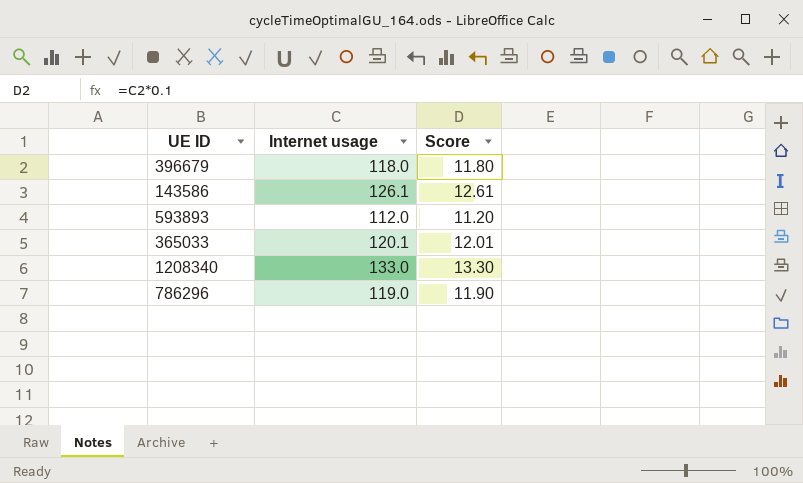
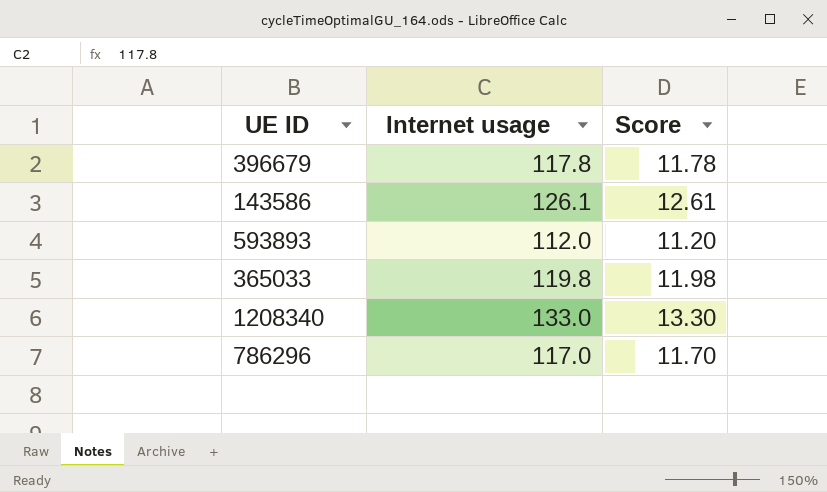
396679 | Internet usage: 118.0 -> 117.8
396679 | Score: 11.80 -> 11.78
365033 | Internet usage: 120.1 -> 119.8
365033 | Score: 12.01 -> 11.98
786296 | Internet usage: 119.0 -> 117.0
786296 | Score: 11.90 -> 11.70

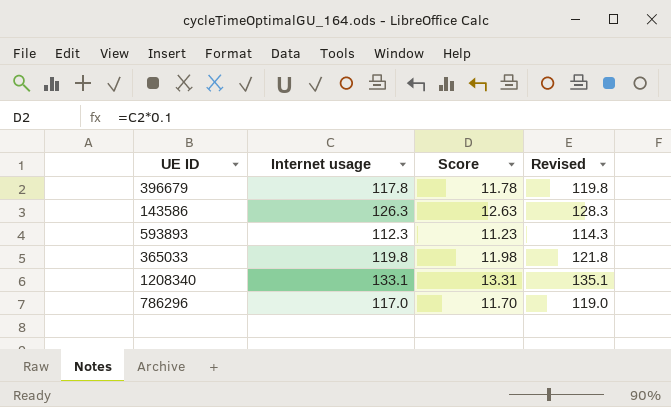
column Revised | formula: none -> [Internet usage] + 2
143586 | Internet usage: 126.1 -> 126.3
143586 | Score: 12.61 -> 12.63
593893 | Internet usage: 112.0 -> 112.3
593893 | Score: 11.20 -> 11.23
1208340 | Internet usage: 133.0 -> 133.1
1208340 | Score: 13.30 -> 13.31

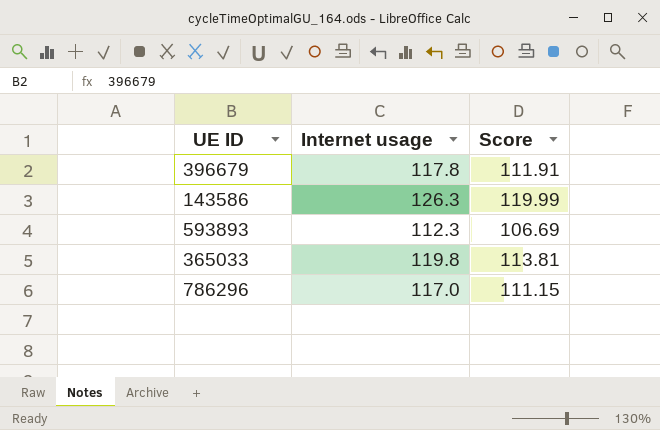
column Revised | formula: [Internet usage] + 2 -> none
column Score | formula: [Internet usage] * 0.1 -> [Internet usage] * 0.95
row 1208340: 133.1 | 13.31 | 135.1 -> none

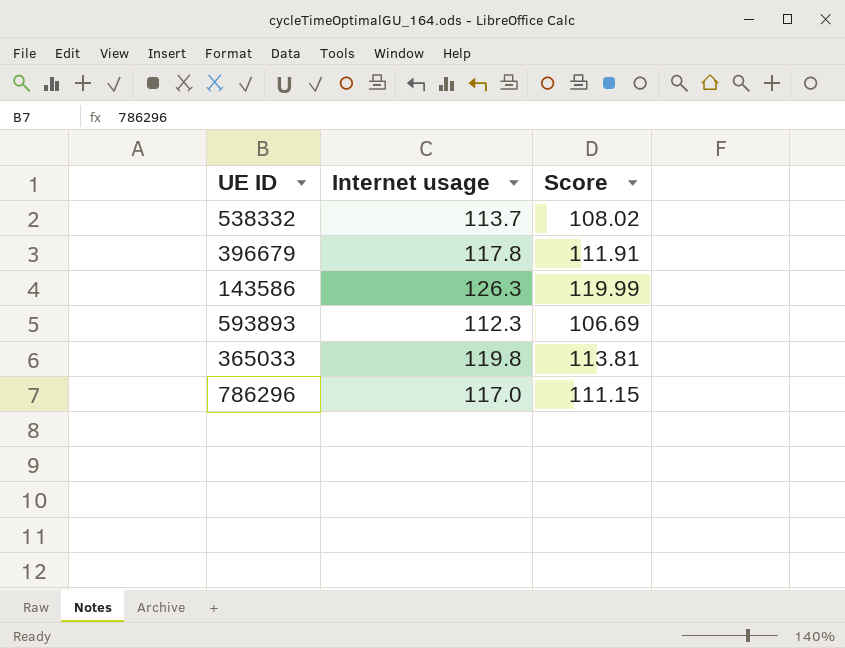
row 538332: none -> 113.7 | 108.02

